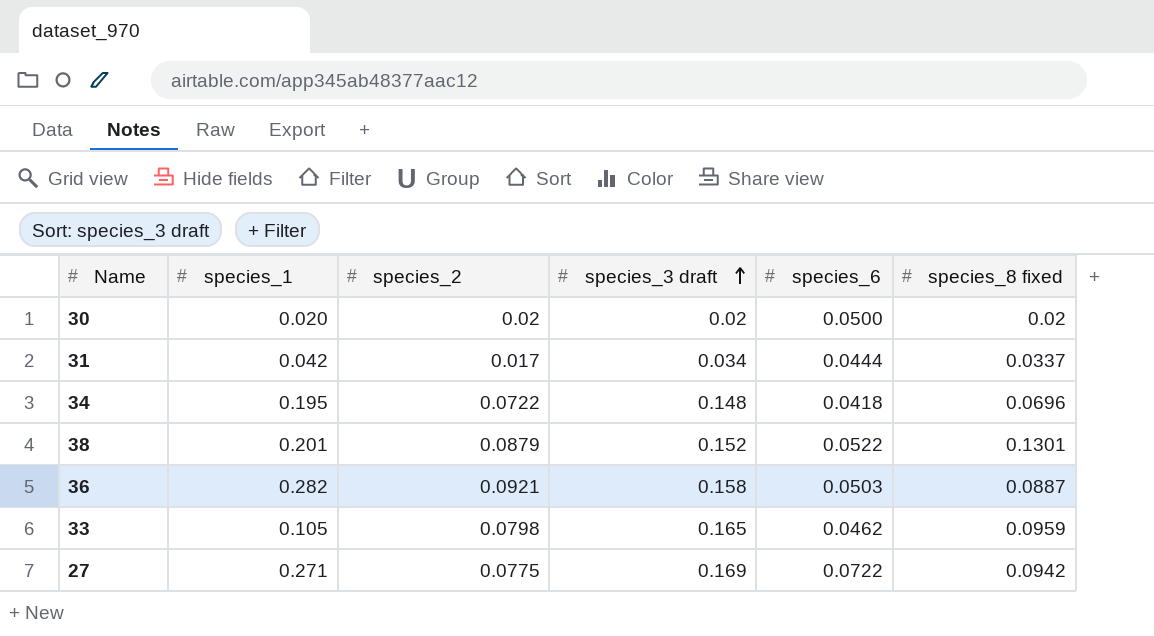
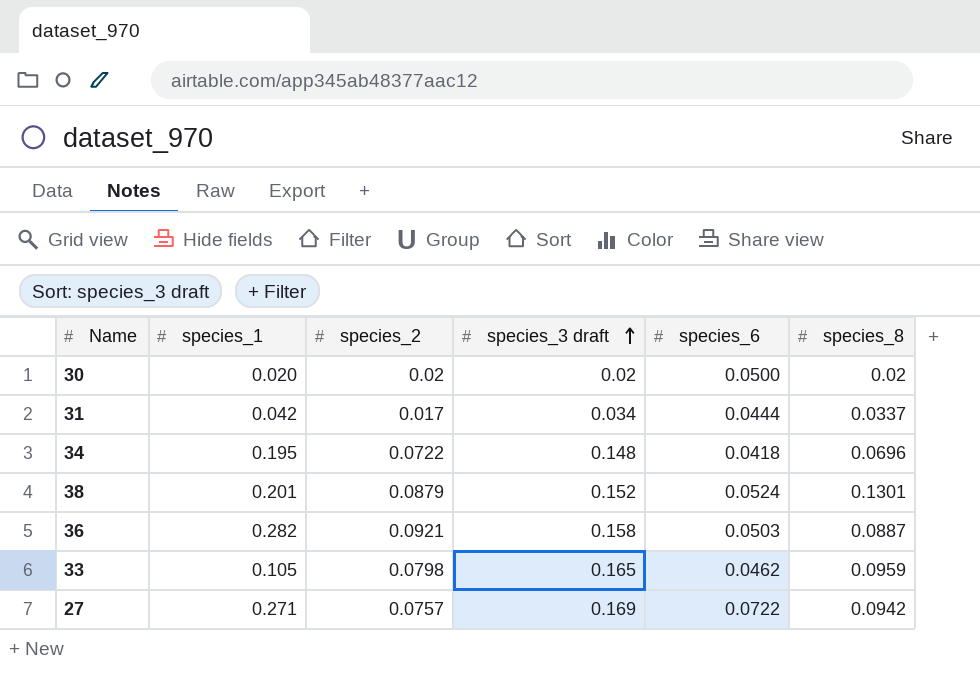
column name: species_8 fixed -> species_8
38 | species_6: 0.0522 -> 0.0524
27 | species_2: 0.0775 -> 0.0757

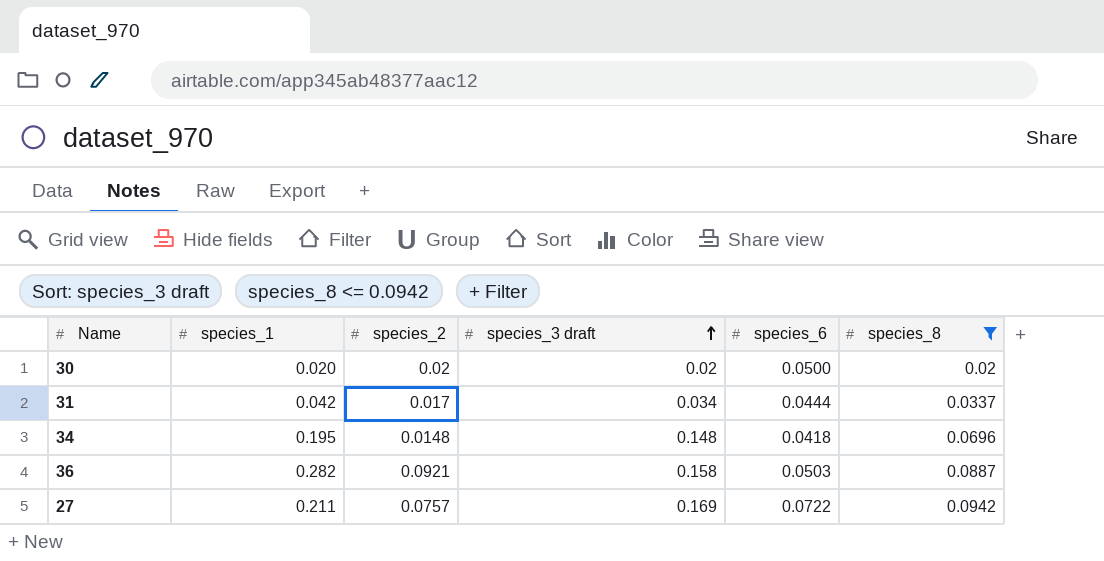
filter: none -> species_8 <= 0.0942
34 | species_2: 0.0722 -> 0.0148
27 | species_1: 0.271 -> 0.211

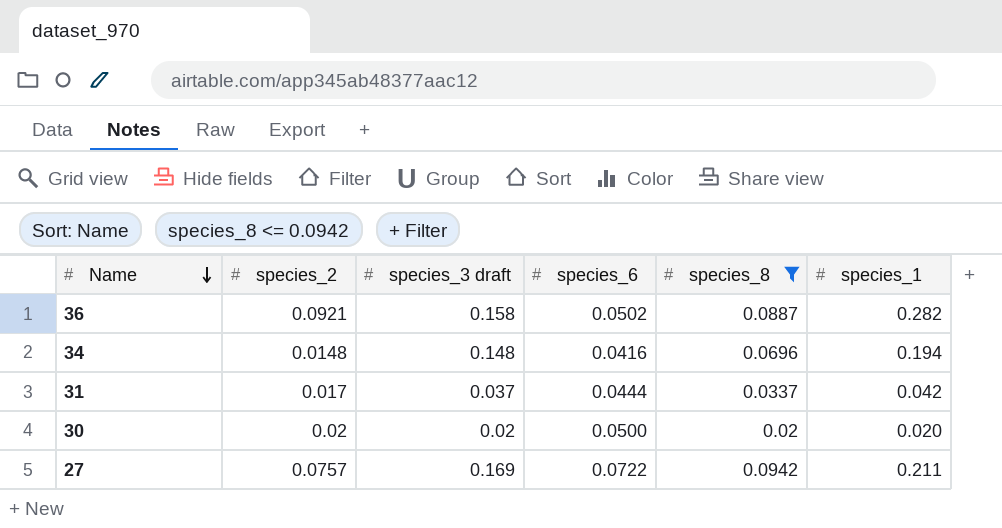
row order: species_3 draft ascending -> Name descending
column species_1 | position: 2 -> 6
36 | species_6: 0.0503 -> 0.0502
34 | species_6: 0.0418 -> 0.0416
34 | species_1: 0.195 -> 0.194
31 | species_3 draft: 0.034 -> 0.037

